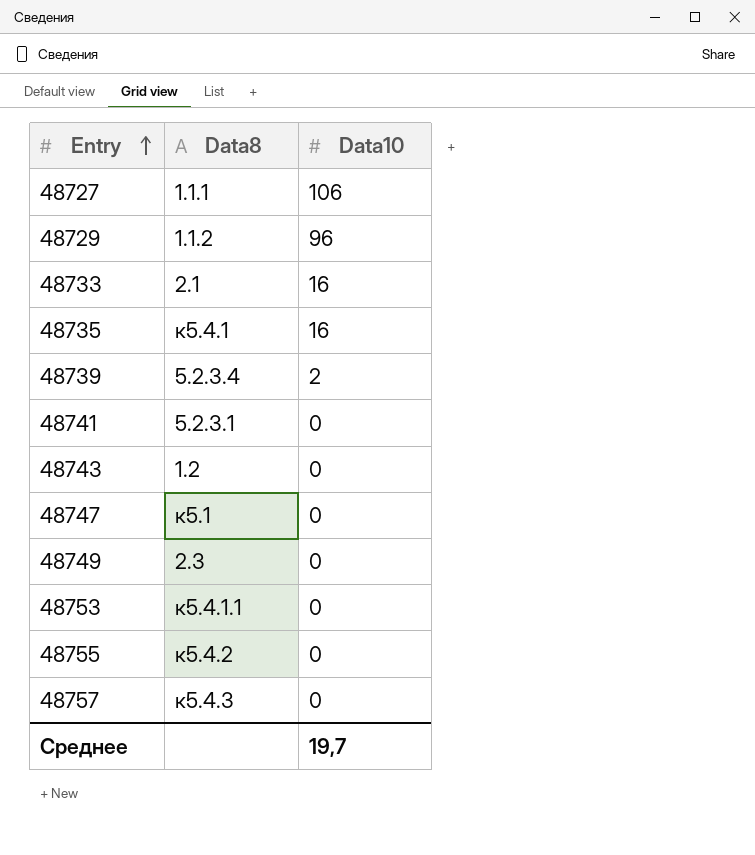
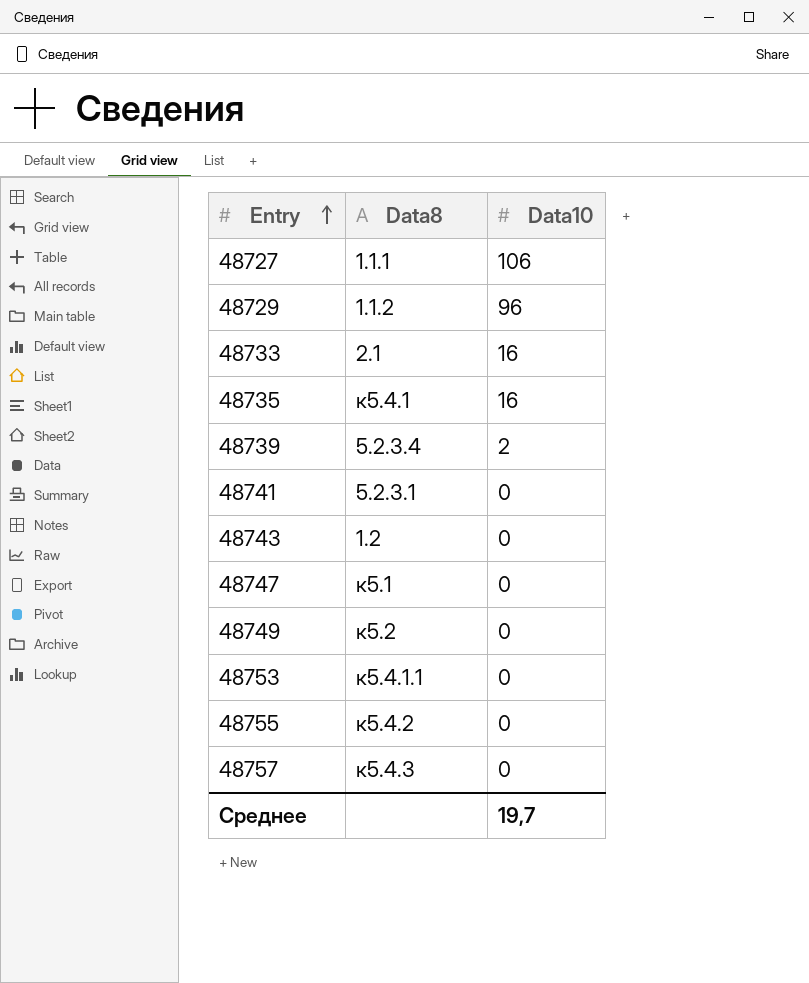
48749 | Data8: 2.3 -> к5.2

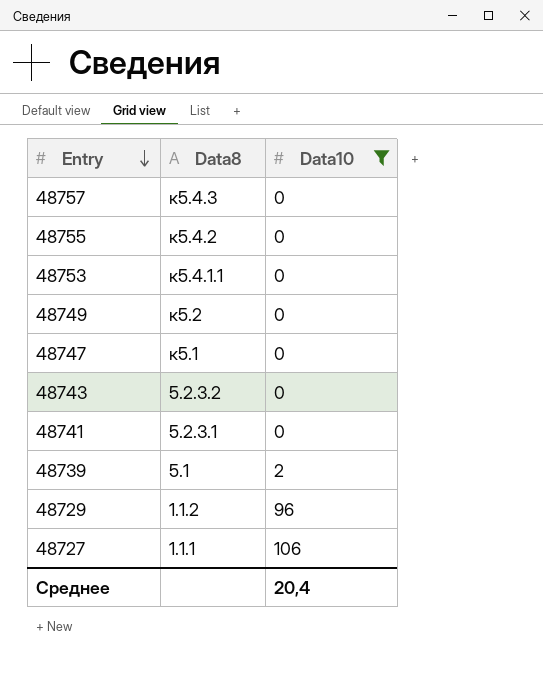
filter: none -> Data10 != 16
row order: Entry ascending -> Entry descending
48743 | Data8: 1.2 -> 5.2.3.2
48739 | Data8: 5.2.3.4 -> 5.1
Среднее | Data10: 19,7 -> 20,4

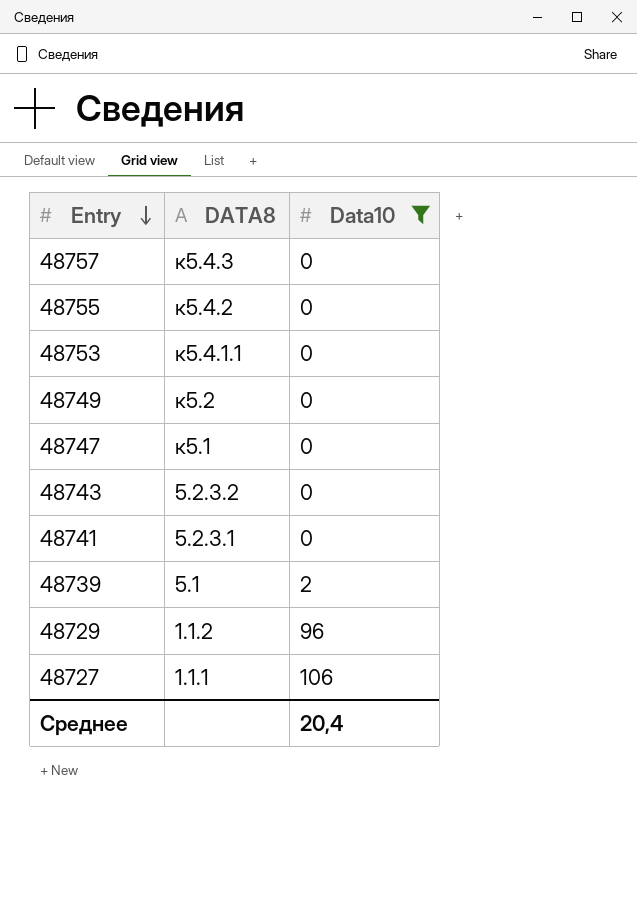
column name: Data8 -> DATA8

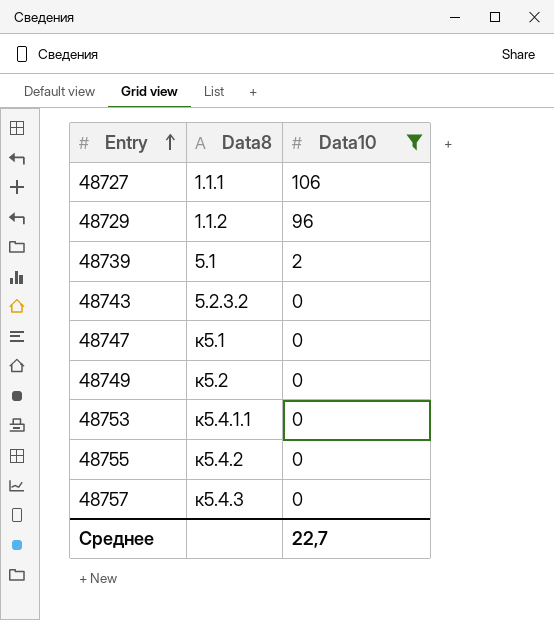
row order: Entry descending -> Entry ascending
column name: DATA8 -> Data8
row 48741: 5.2.3.1 | 0 -> none
Среднее | Data10: 20,4 -> 22,7

